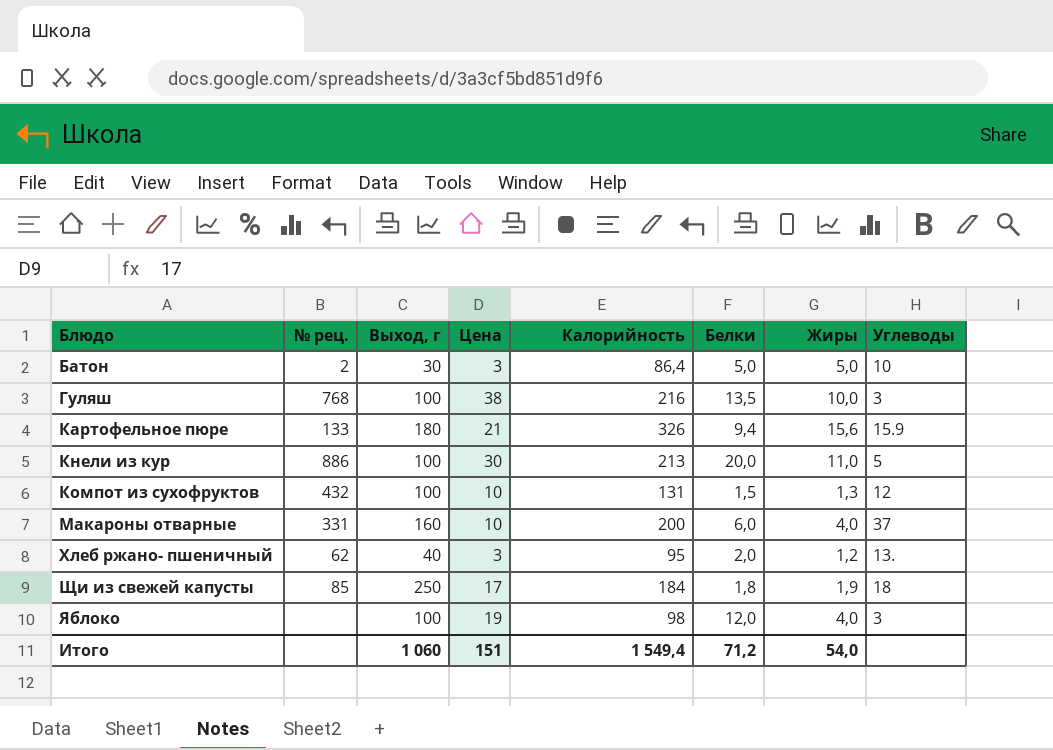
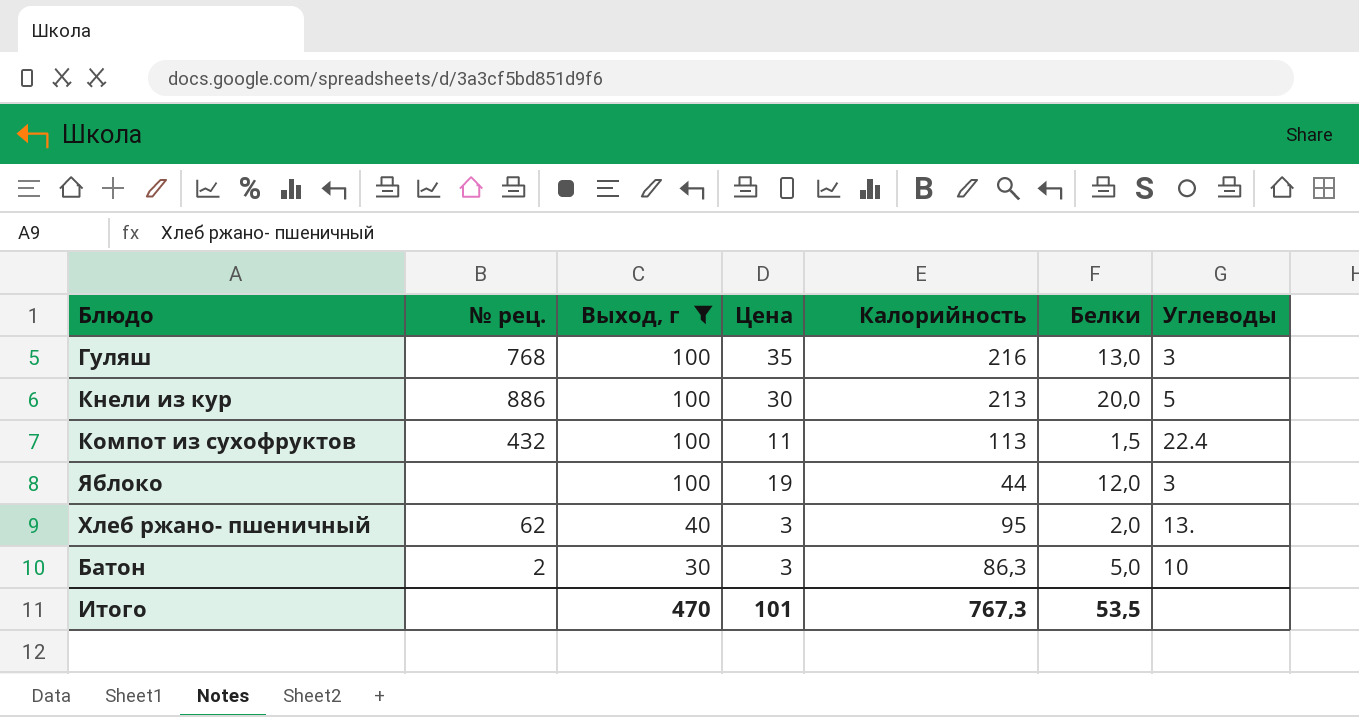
filter: none -> Выход, г <= 100
row order: Блюдо ascending -> Выход, г descending
column Жиры | position: 7 -> none
Гуляш | Цена: 38 -> 35
Гуляш | Белки: 13,5 -> 13,0
Компот из сухофруктов | Цена: 10 -> 11
Компот из сухофруктов | Калорийность: 131 -> 113
Компот из сухофруктов | Углеводы: 12 -> 22.4
Яблоко | Калорийность: 98 -> 44
Батон | Калорийность: 86,4 -> 86,3
Итого | Выход, г: 1 060 -> 470
Итого | Цена: 151 -> 101
Итого | Калорийность: 1 549,4 -> 767,3
Итого | Белки: 71,2 -> 53,5

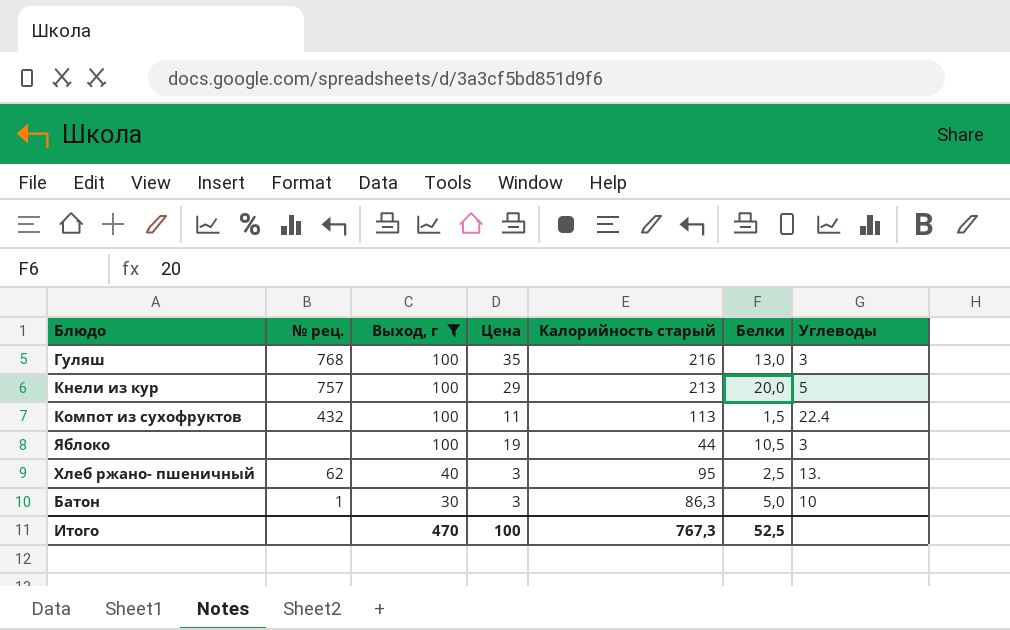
column name: Калорийность -> Калорийность старый
Кнели из кур | № рец.: 886 -> 757
Кнели из кур | Цена: 30 -> 29
Яблоко | Белки: 12,0 -> 10,5
Хлеб ржано- пшеничный | Белки: 2,0 -> 2,5
Батон | № рец.: 2 -> 1
Итого | Цена: 101 -> 100
Итого | Белки: 53,5 -> 52,5

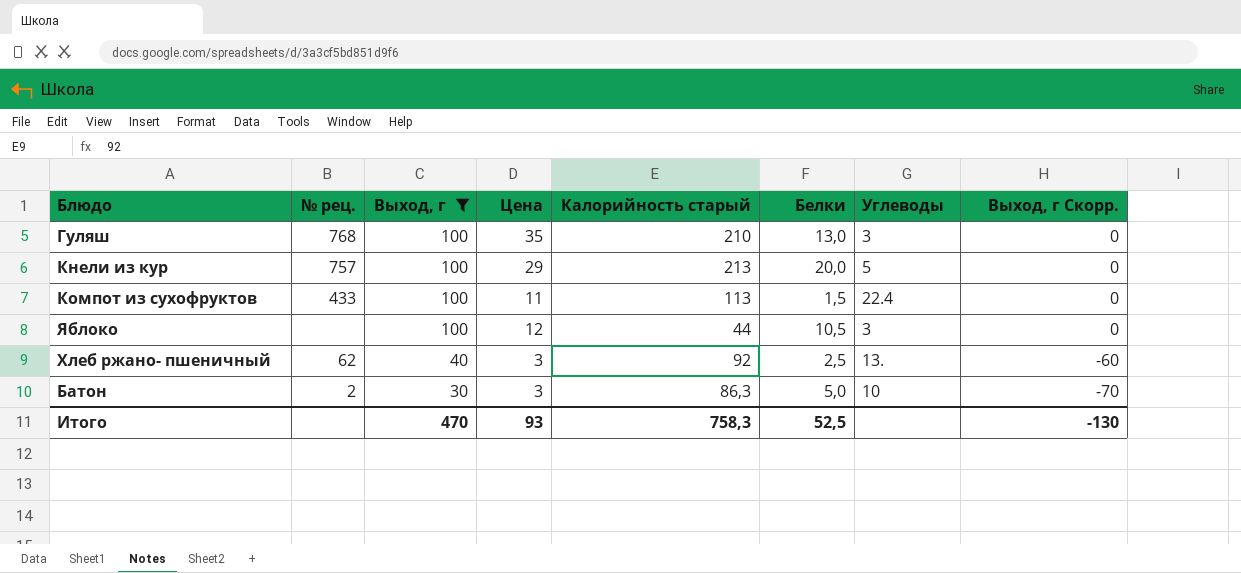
column Выход, г Скорр. | formula: none -> [Выход, г] - 100
Гуляш | Калорийность старый: 216 -> 210
Компот из сухофруктов | № рец.: 432 -> 433
Яблоко | Цена: 19 -> 12
Хлеб ржано- пшеничный | Калорийность старый: 95 -> 92
Батон | № рец.: 1 -> 2
Итого | Цена: 100 -> 93
Итого | Калорийность старый: 767,3 -> 758,3

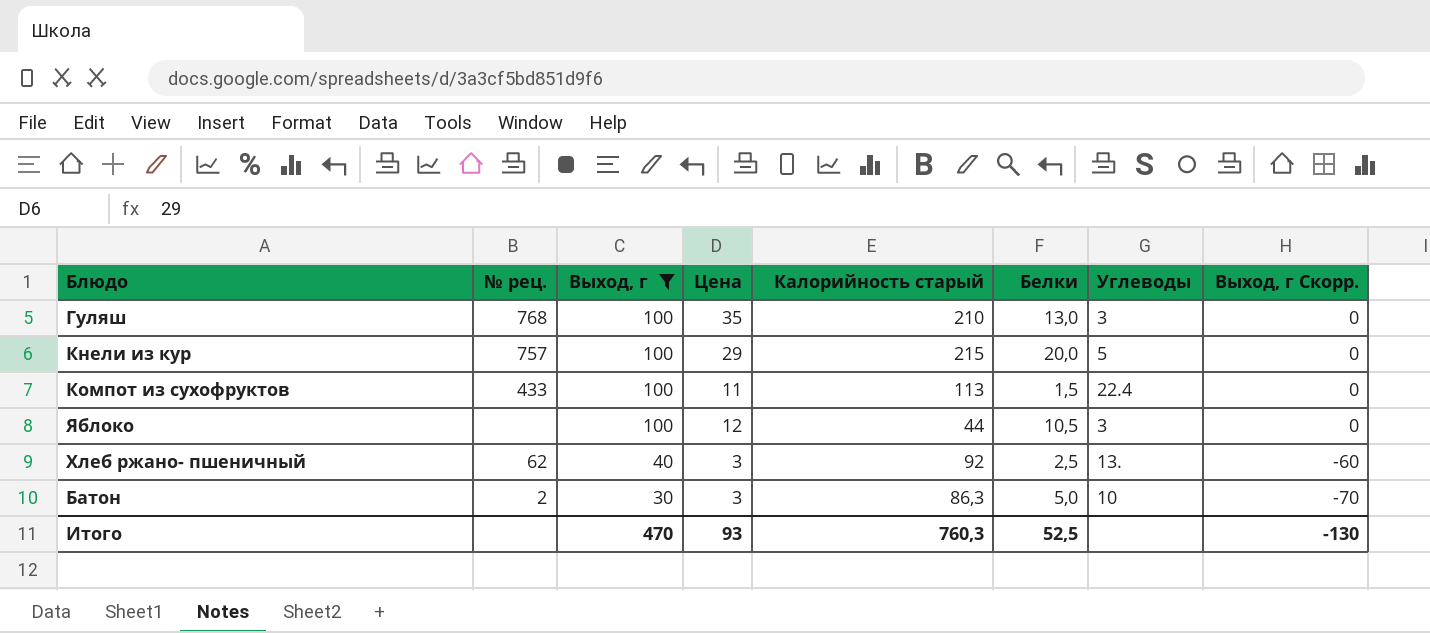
Кнели из кур | Калорийность старый: 213 -> 215
Итого | Калорийность старый: 758,3 -> 760,3

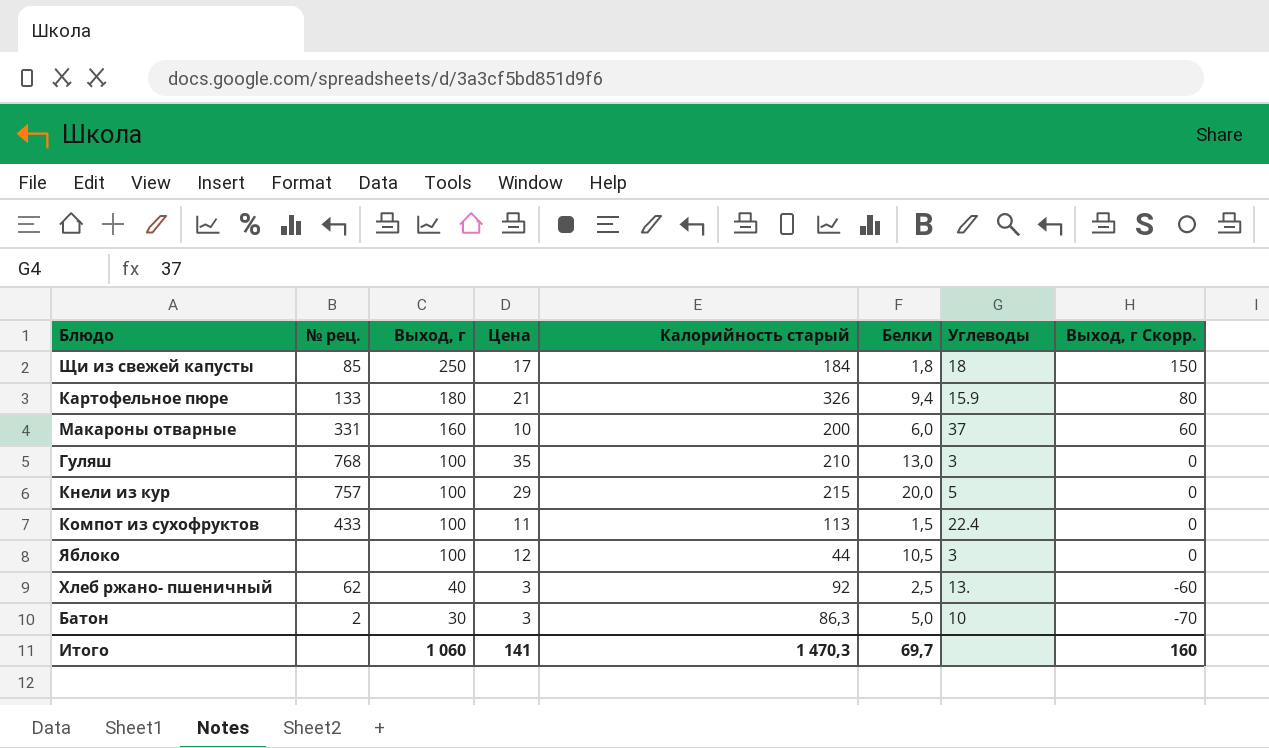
filter: Выход, г <= 100 -> none
Итого | Выход, г: 470 -> 1 060
Итого | Цена: 93 -> 141
Итого | Калорийность старый: 760,3 -> 1 470,3
Итого | Белки: 52,5 -> 69,7
Итого | Выход, г Скорр.: -130 -> 160

